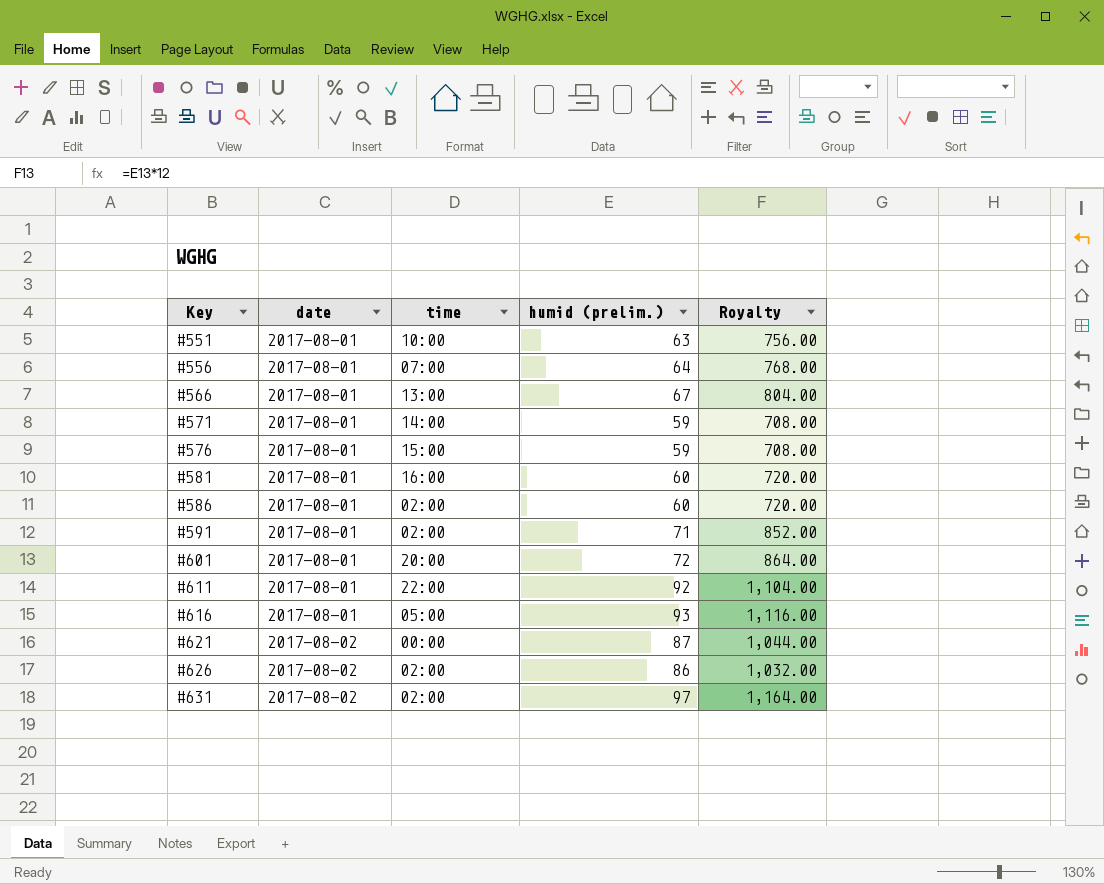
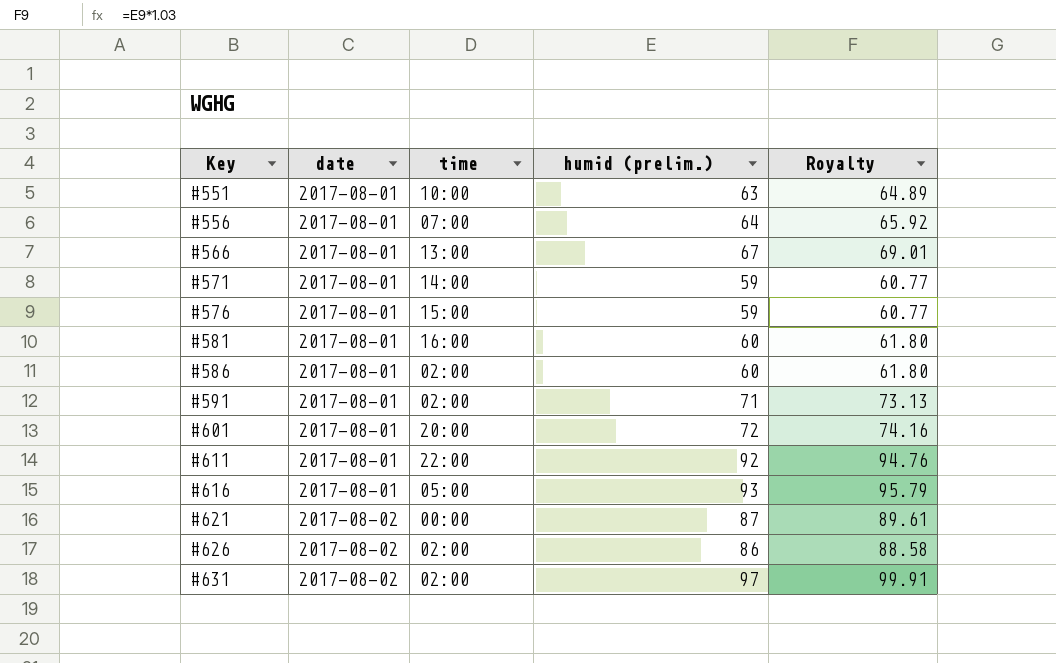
column Royalty | formula: [humid (prelim.)] * 12 -> [humid (prelim.)] * 1.03

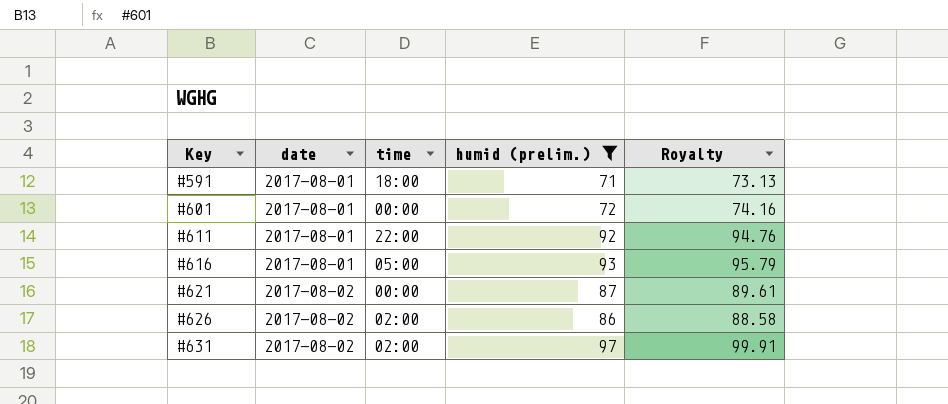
filter: none -> humid (prelim.) >= 71
#591 | time: 02:00 -> 18:00
#601 | time: 20:00 -> 00:00

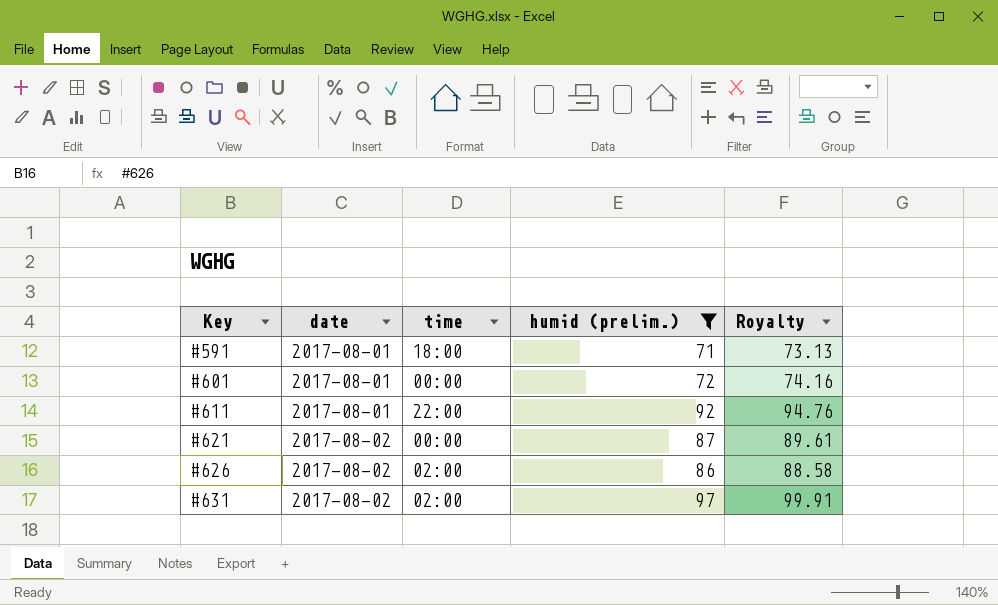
row #616: 2017-08-01 | 05:00 | 93 | 95.79 -> none

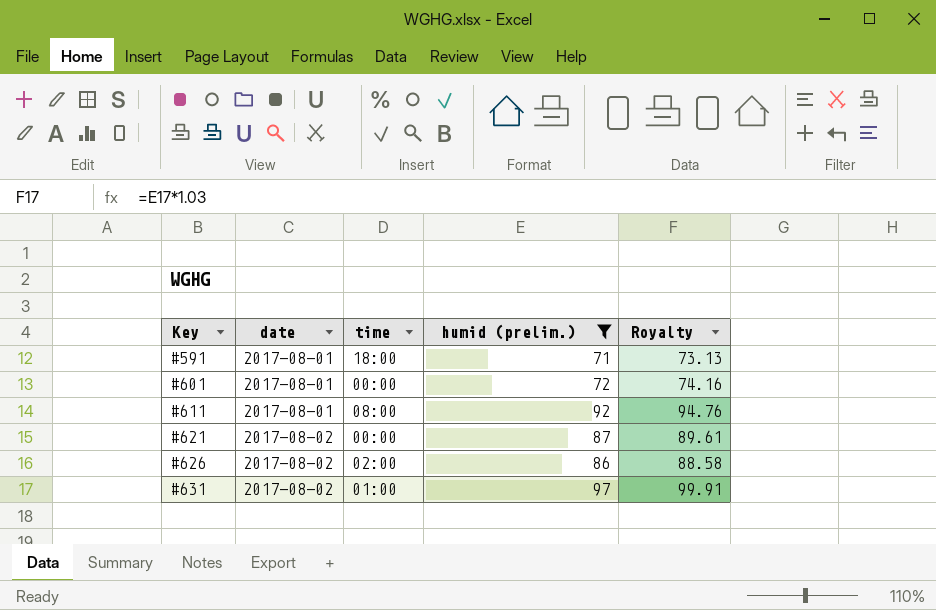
#611 | time: 22:00 -> 08:00
#631 | time: 02:00 -> 01:00

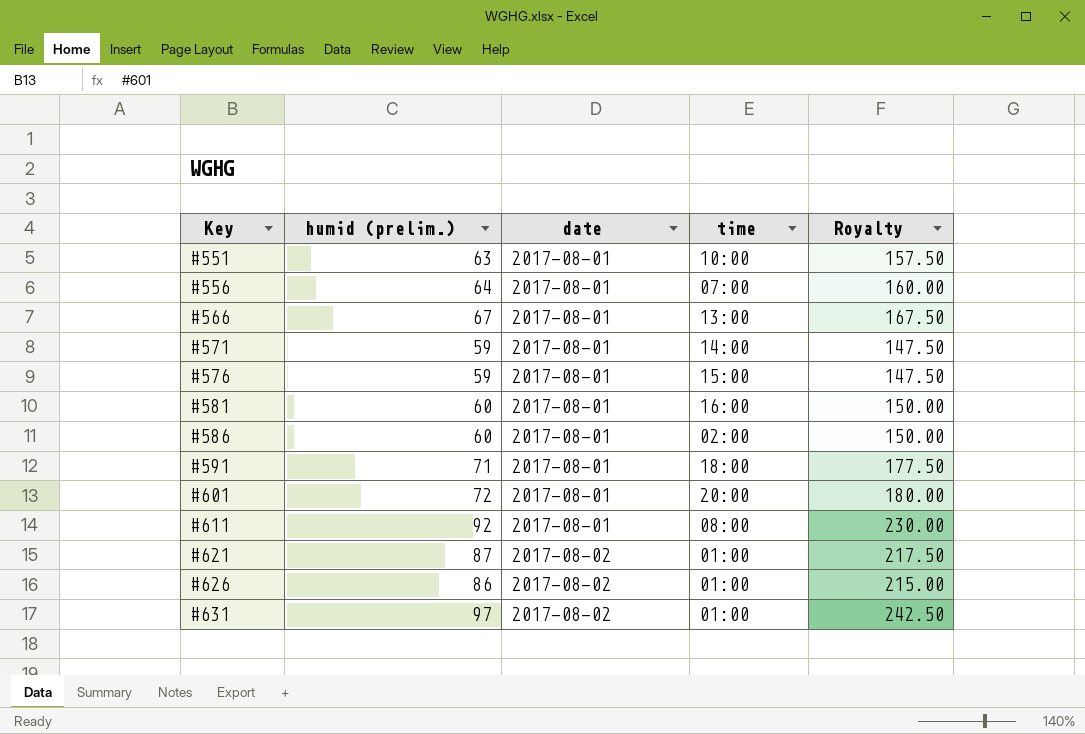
filter: humid (prelim.) >= 71 -> none
column humid (prelim.) | position: 4 -> 2
column Royalty | formula: [humid (prelim.)] * 1.03 -> [humid (prelim.)] * 2.5
#601 | time: 00:00 -> 20:00
#621 | time: 00:00 -> 01:00
#626 | time: 02:00 -> 01:00

